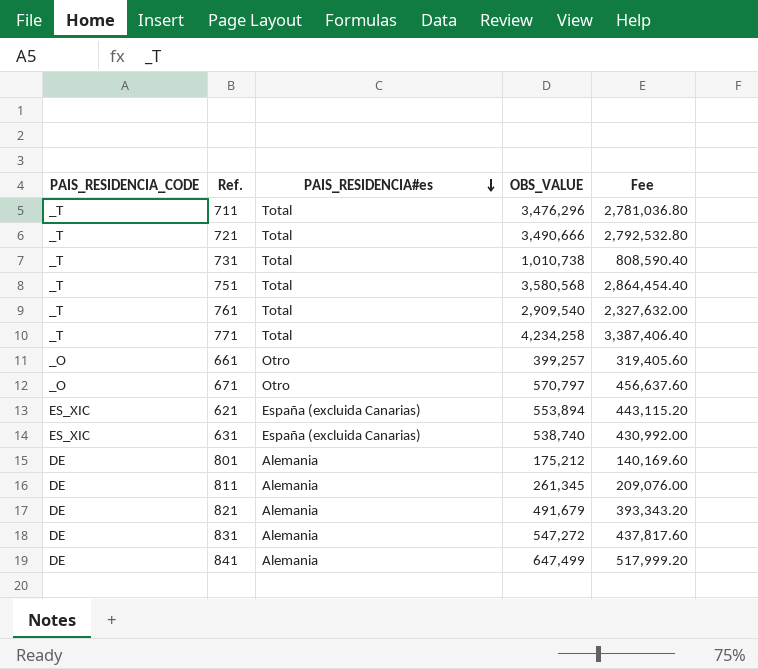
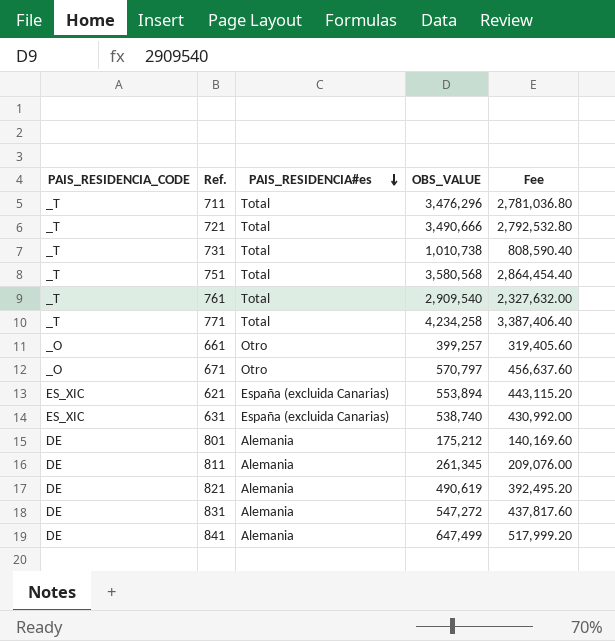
821 | OBS_VALUE: 491,679 -> 490,619
821 | Fee: 393,343.20 -> 392,495.20

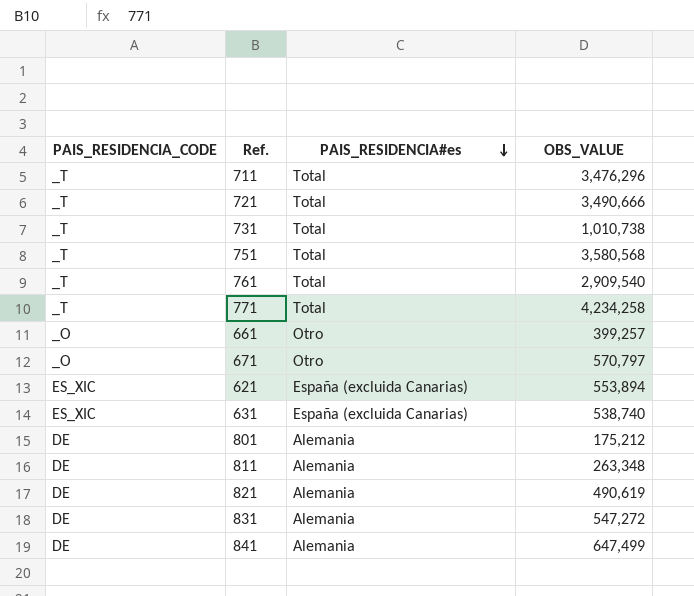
column Fee | formula: [OBS_VALUE] * 0.8 -> none
811 | OBS_VALUE: 261,345 -> 263,348

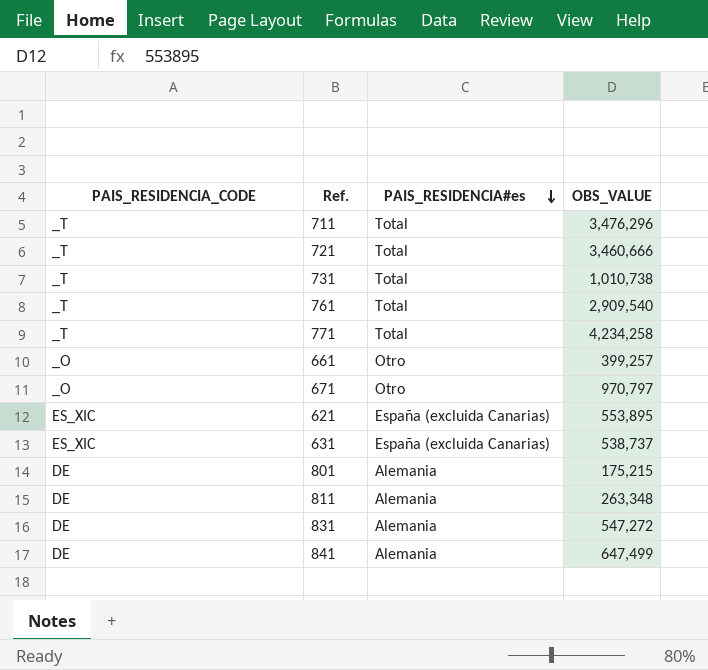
row 751: _T | Total | 3,580,568 -> none
row 821: DE | Alemania | 490,619 -> none
721 | OBS_VALUE: 3,490,666 -> 3,460,666
671 | OBS_VALUE: 570,797 -> 970,797
621 | OBS_VALUE: 553,894 -> 553,895
631 | OBS_VALUE: 538,740 -> 538,737
801 | OBS_VALUE: 175,212 -> 175,215

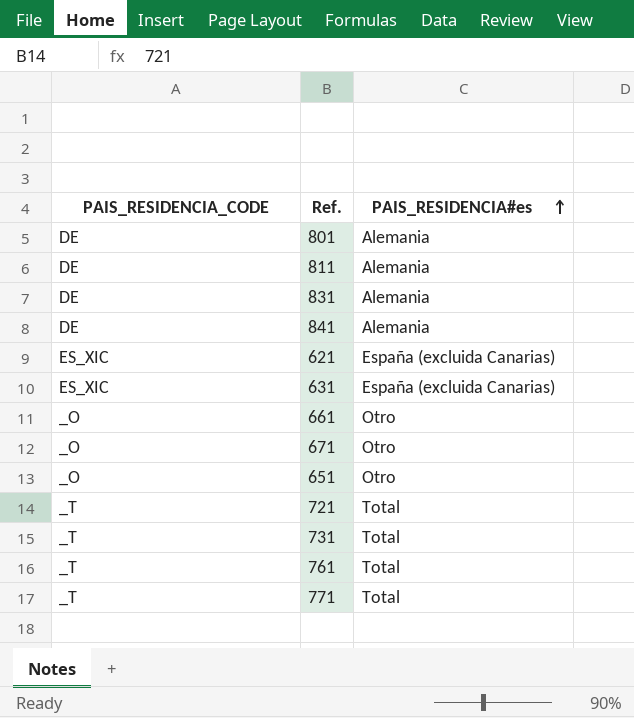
row order: PAIS_RESIDENCIA#es descending -> PAIS_RESIDENCIA#es ascending
column OBS_VALUE | position: 4 -> none
row 711: _T | Total | 3,476,296 -> none
row 651: none -> _O | Otro

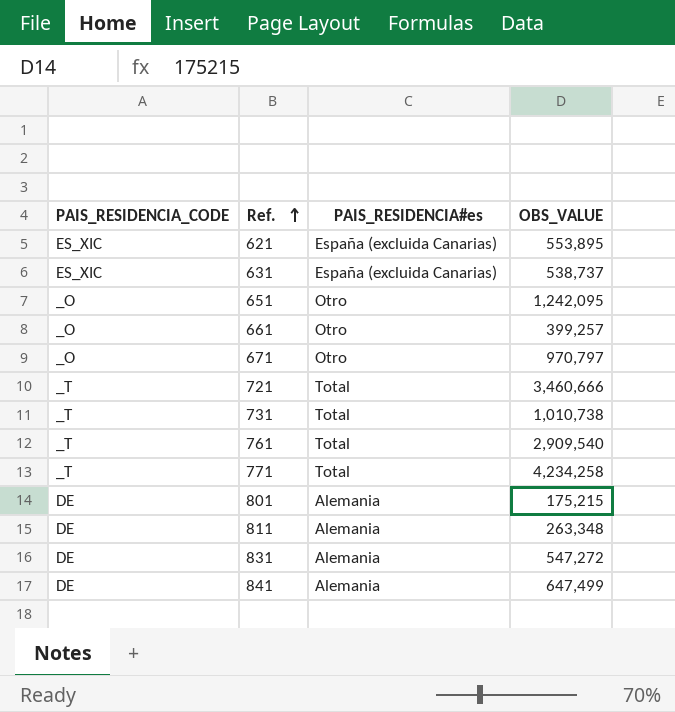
row order: PAIS_RESIDENCIA#es ascending -> Ref. ascending
column OBS_VALUE | position: none -> 4

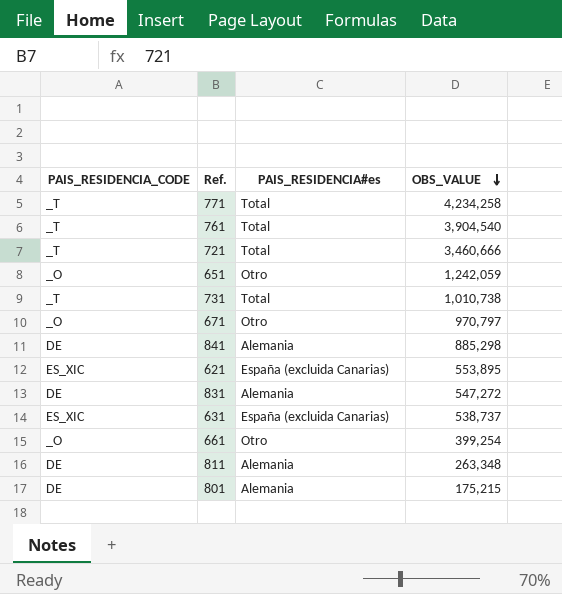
row order: Ref. ascending -> OBS_VALUE descending
761 | OBS_VALUE: 2,909,540 -> 3,904,540
651 | OBS_VALUE: 1,242,095 -> 1,242,059
841 | OBS_VALUE: 647,499 -> 885,298
661 | OBS_VALUE: 399,257 -> 399,254

